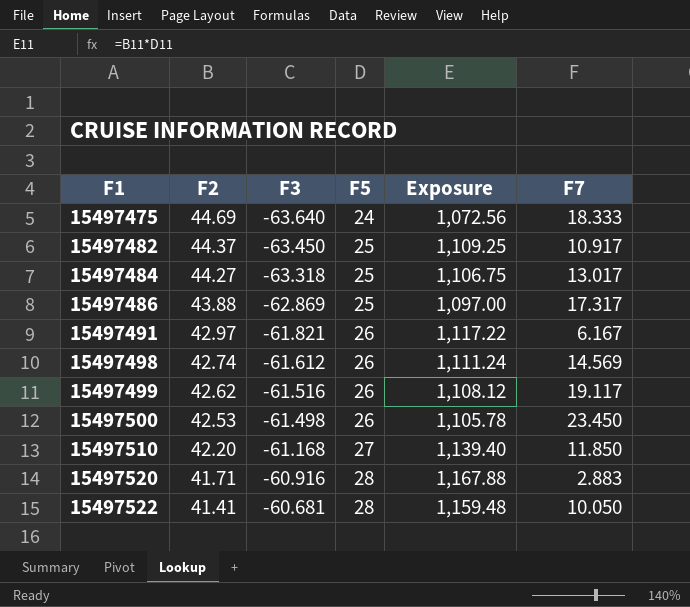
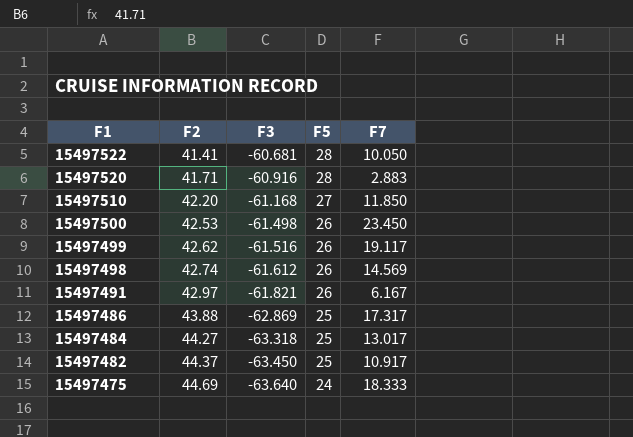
row order: F1 ascending -> F1 descending
column Exposure | formula: [F2] * [F5] -> none

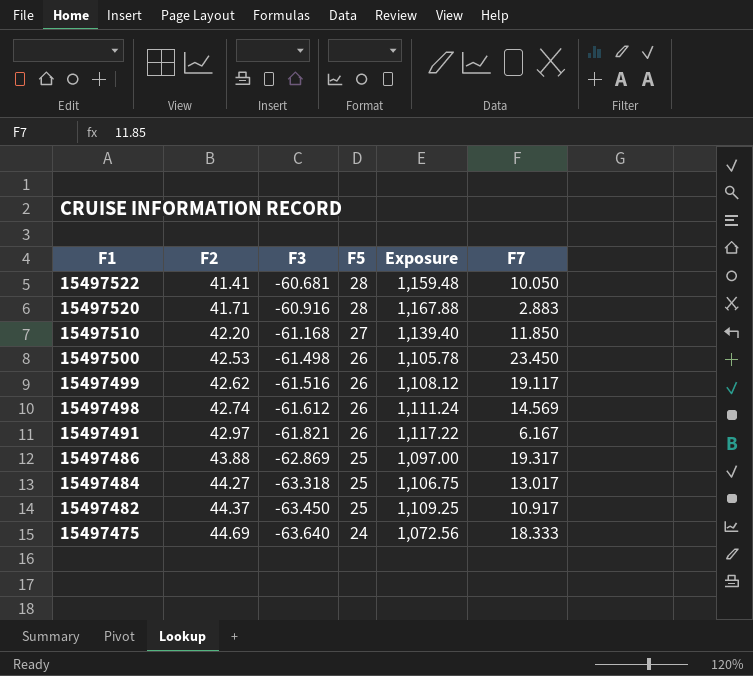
column Exposure | formula: none -> [F2] * [F5]
15497486 | F7: 17.317 -> 19.317

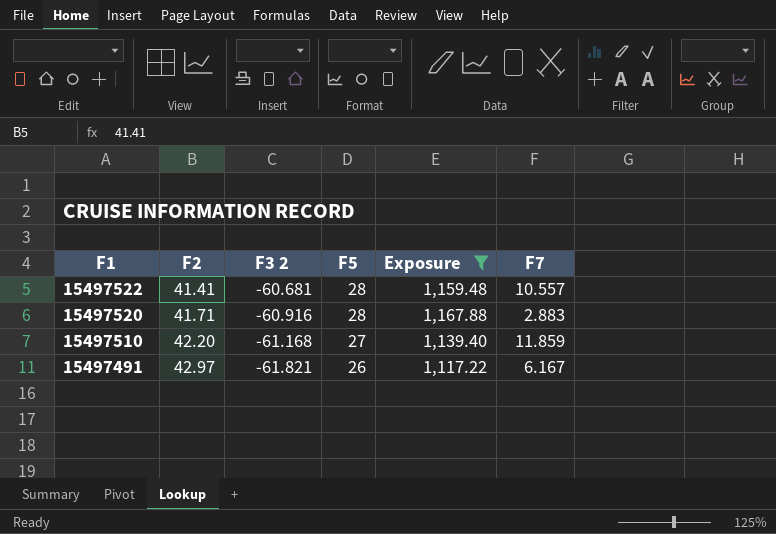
filter: none -> Exposure >= 1,117.22
column name: F3 -> F3 2
15497522 | F7: 10.050 -> 10.557
15497510 | F7: 11.850 -> 11.859

